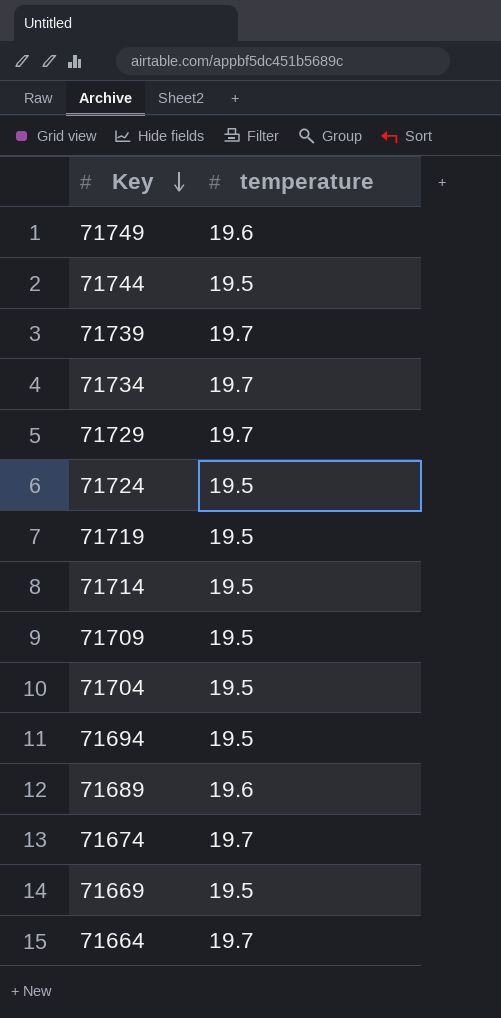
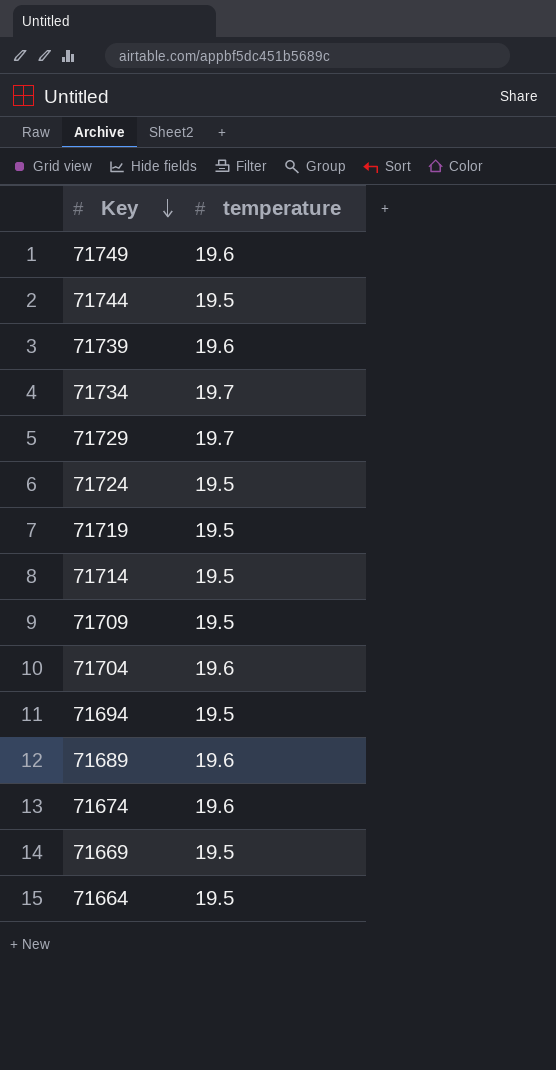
71739 | temperature: 19.7 -> 19.6
71704 | temperature: 19.5 -> 19.6
71674 | temperature: 19.7 -> 19.6
71664 | temperature: 19.7 -> 19.5

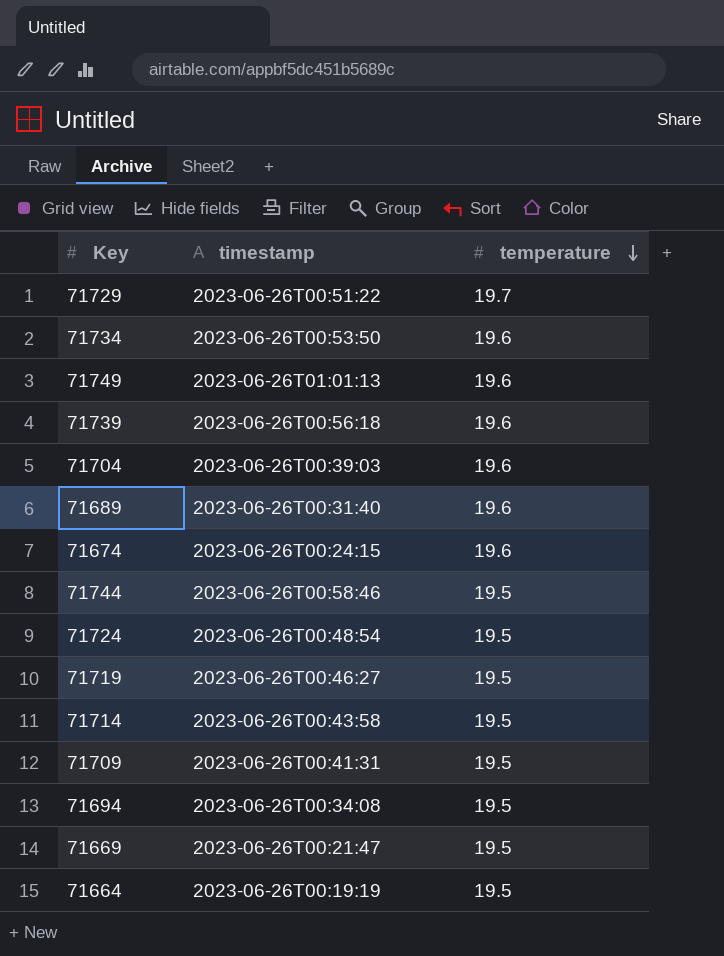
row order: Key descending -> temperature descending
column timestamp | position: none -> 2
71734 | temperature: 19.7 -> 19.6

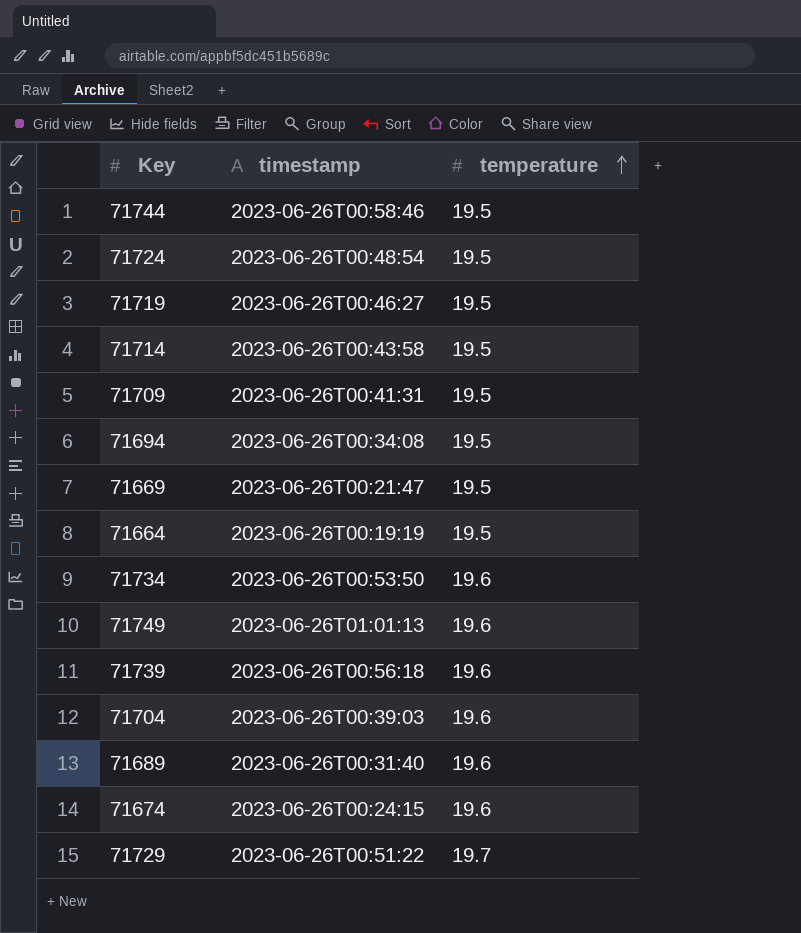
row order: temperature descending -> temperature ascending

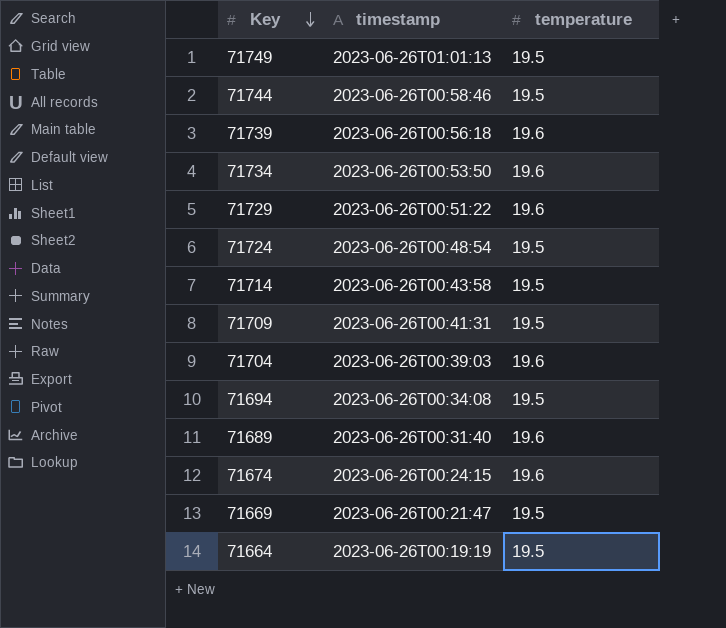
row order: temperature ascending -> Key descending
row 71719: 2023-06-26T00:46:27 | 19.5 -> none
71749 | temperature: 19.6 -> 19.5
71729 | temperature: 19.7 -> 19.6

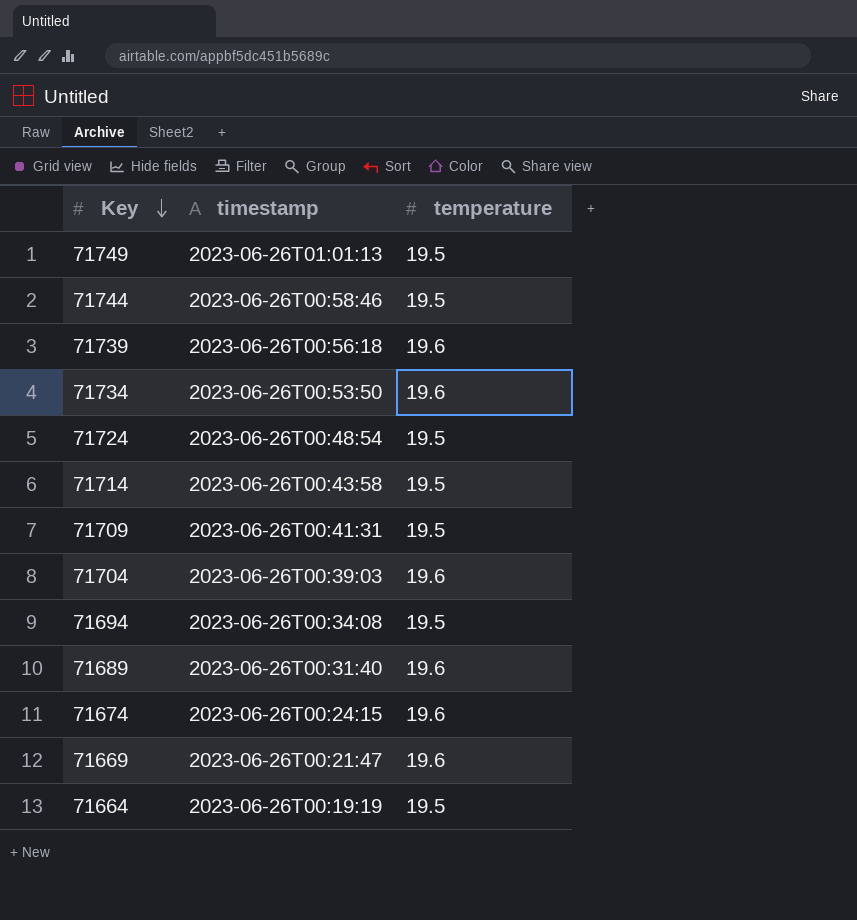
row 71729: 2023-06-26T00:51:22 | 19.6 -> none
71669 | temperature: 19.5 -> 19.6

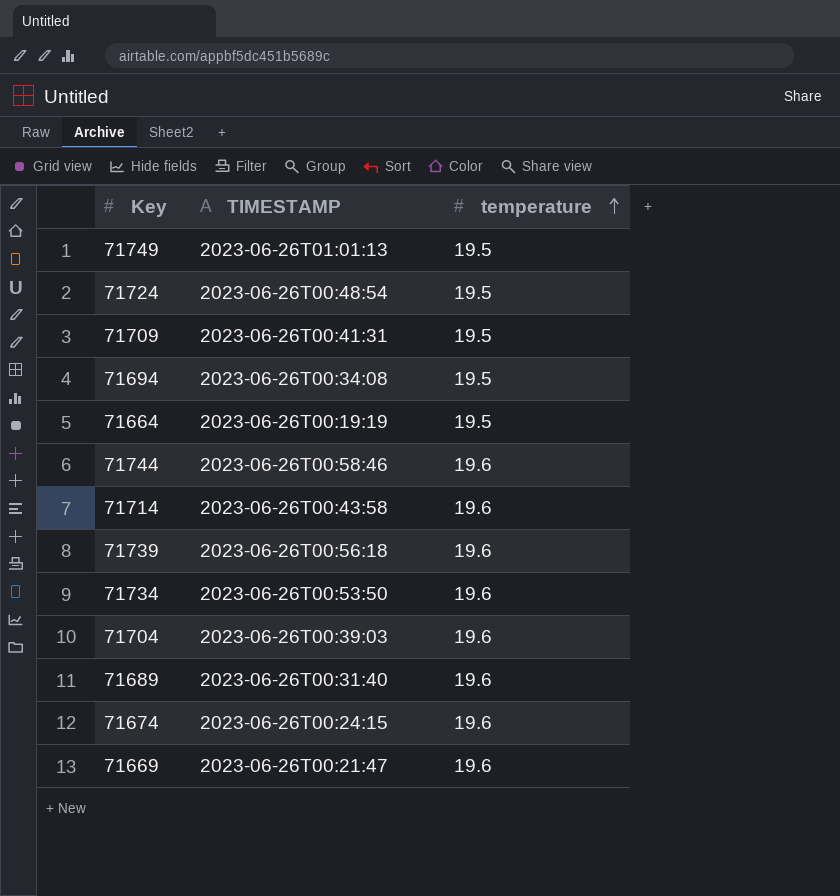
row order: Key descending -> temperature ascending
column name: timestamp -> TIMESTAMP
71744 | temperature: 19.5 -> 19.6
71714 | temperature: 19.5 -> 19.6

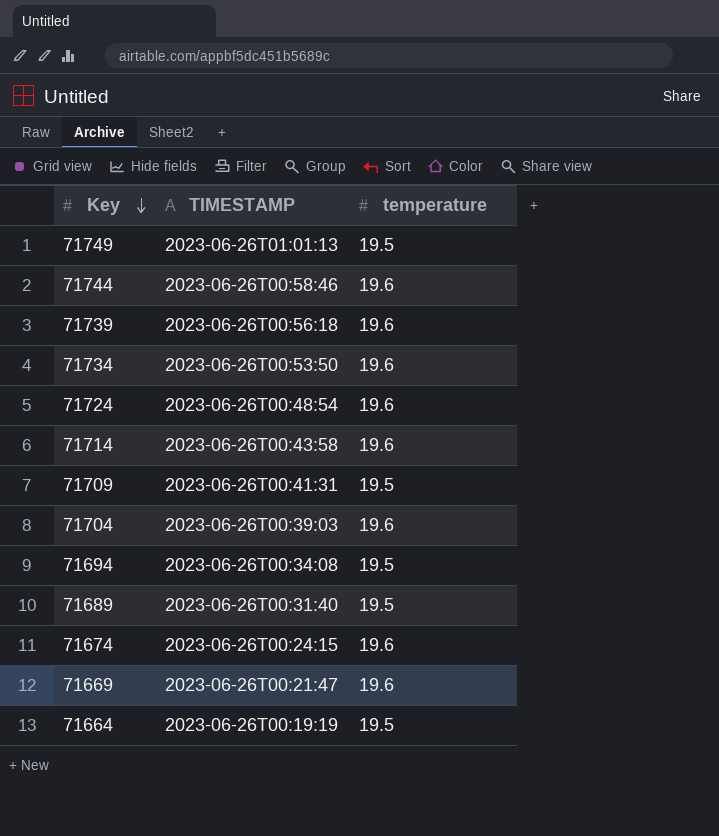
row order: temperature ascending -> Key descending
71724 | temperature: 19.5 -> 19.6
71689 | temperature: 19.6 -> 19.5

